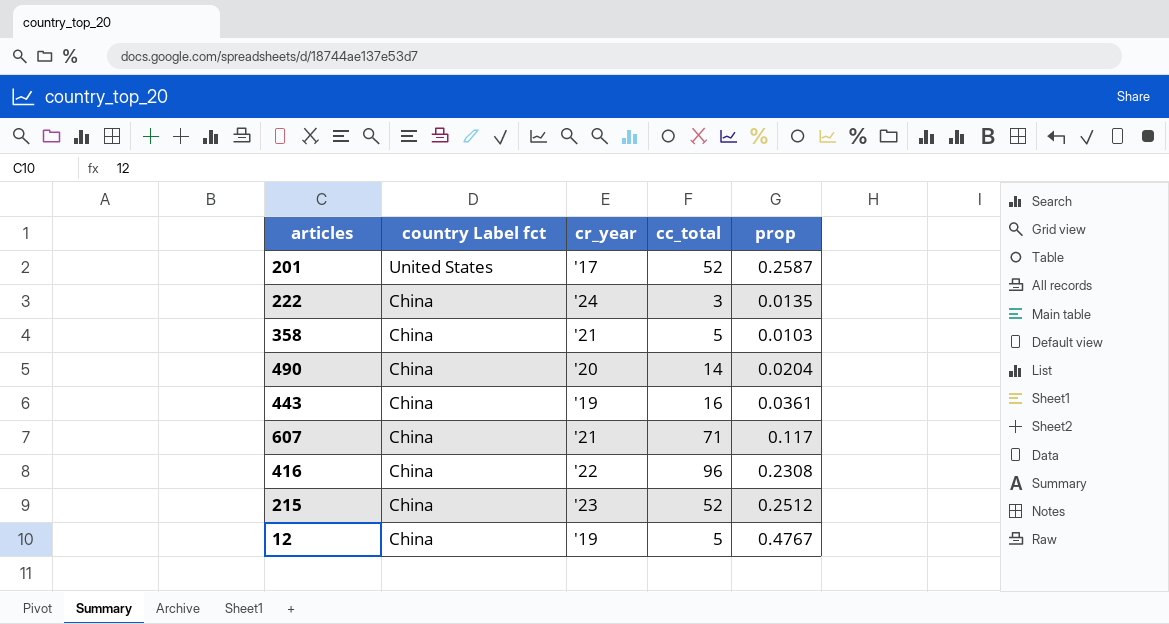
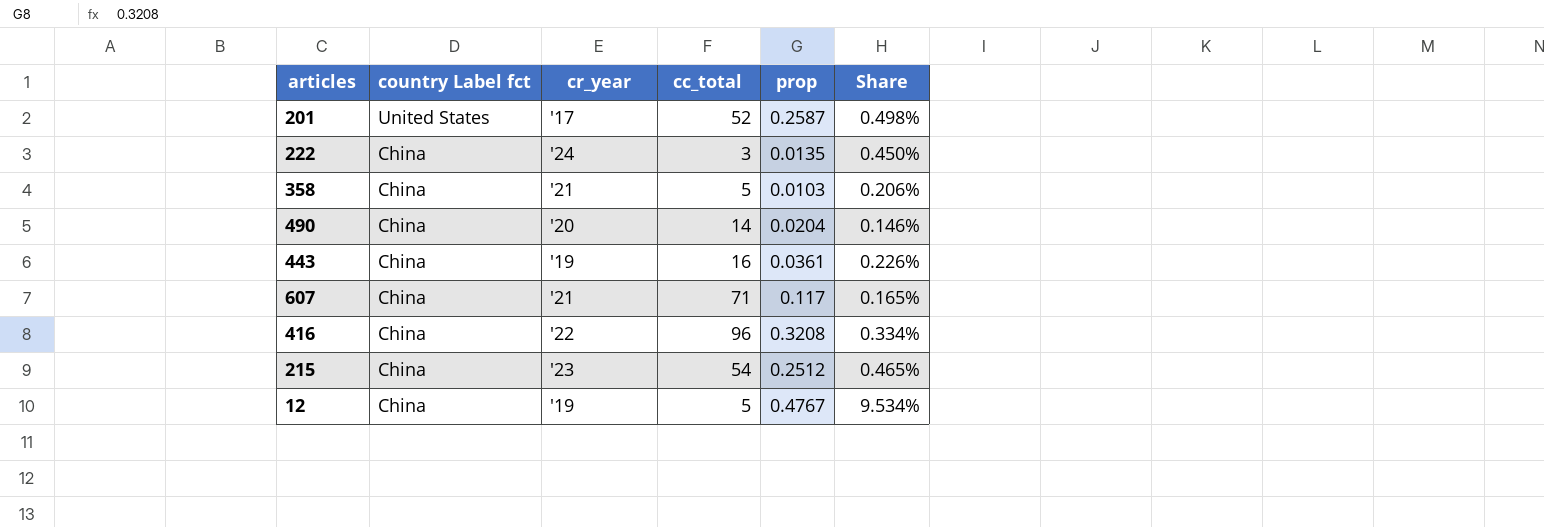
column Share | formula: none -> [prop] / [cc_total]
416 | prop: 0.2308 -> 0.3208
215 | cc_total: 52 -> 54

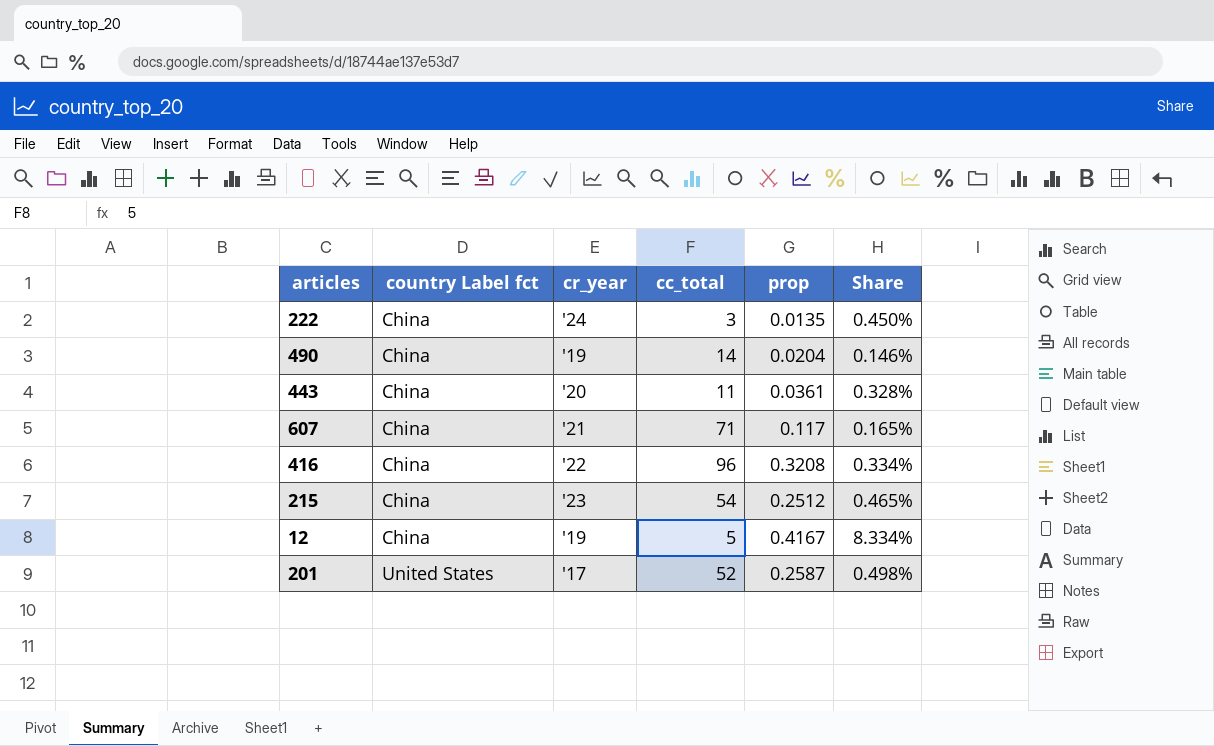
row order: country Label fct descending -> country Label fct ascending
row 358: China | '21 | 5 | 0.0103 | 0.206% -> none
490 | cr_year: '20 -> '19
443 | cr_year: '19 -> '20
443 | cc_total: 16 -> 11
443 | Share: 0.226% -> 0.328%
12 | prop: 0.4767 -> 0.4167
12 | Share: 9.534% -> 8.334%

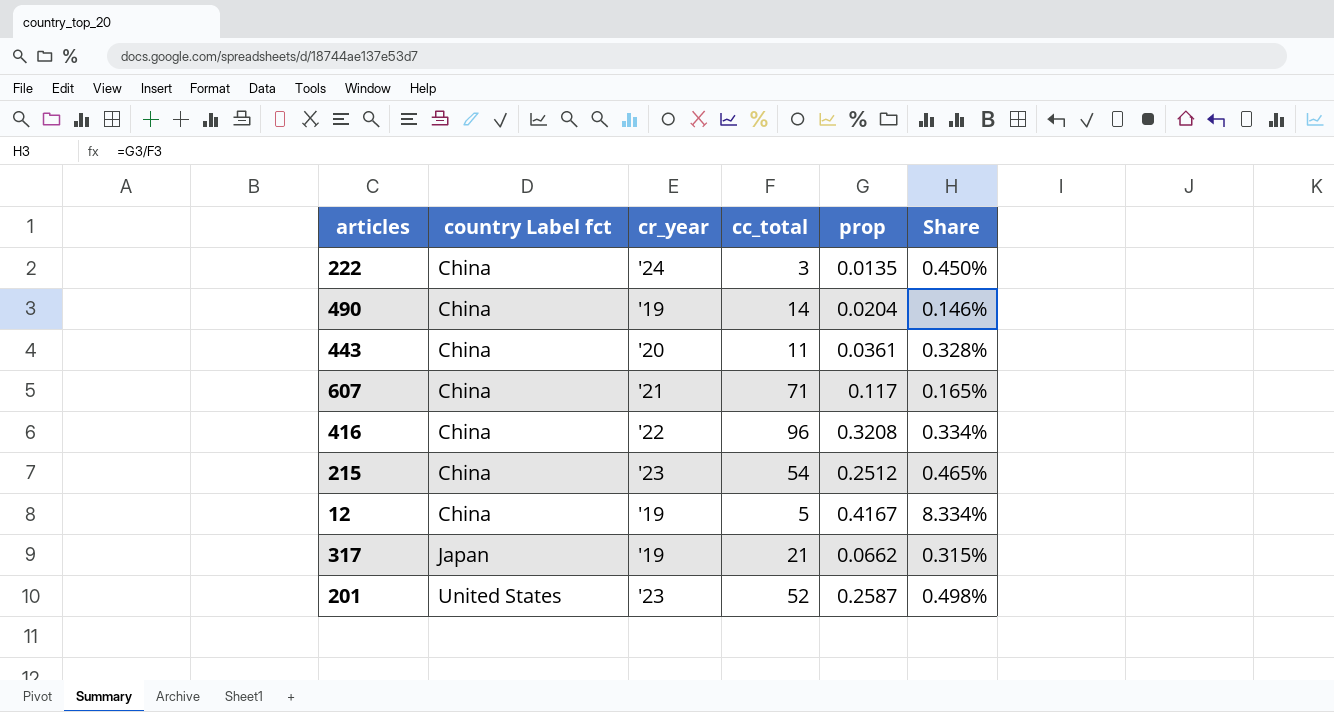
row 317: none -> Japan | '19 | 21 | 0.0662 | 0.315%
201 | cr_year: '17 -> '23

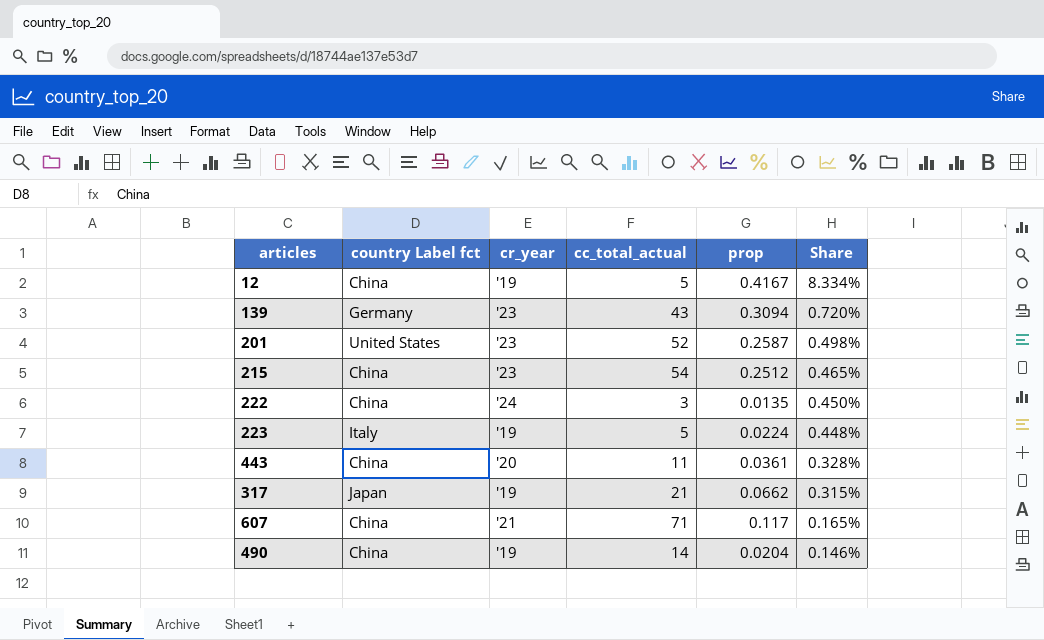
row order: country Label fct ascending -> Share descending
column name: cc_total -> cc_total_actual
row 416: China | '22 | 96 | 0.3208 | 0.334% -> none
row 139: none -> Germany | '23 | 43 | 0.3094 | 0.720%
row 223: none -> Italy | '19 | 5 | 0.0224 | 0.448%

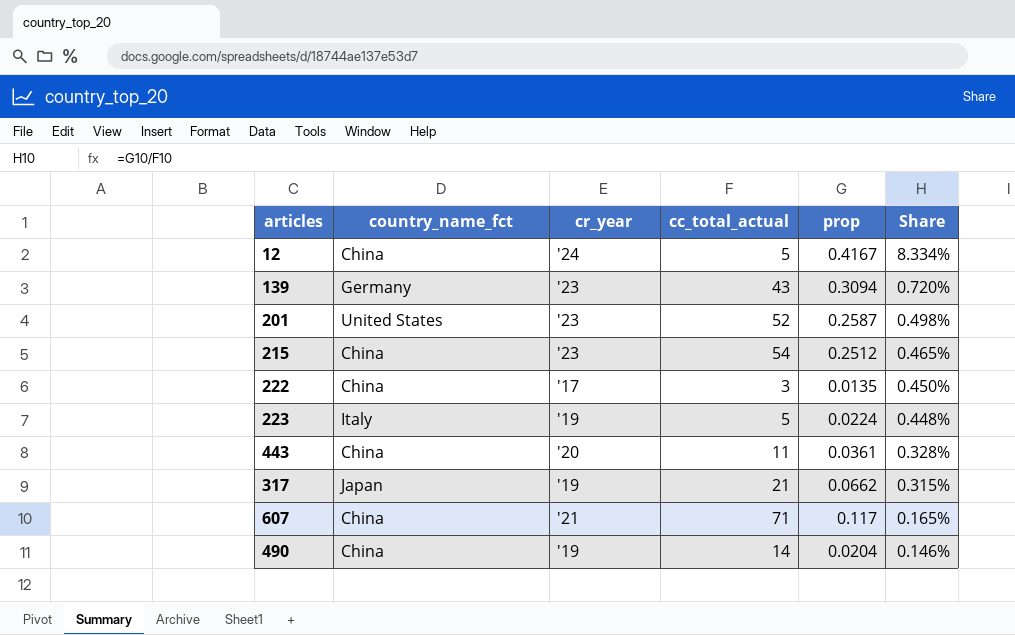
column name: country Label fct -> country_name_fct
12 | cr_year: '19 -> '24
222 | cr_year: '24 -> '17

